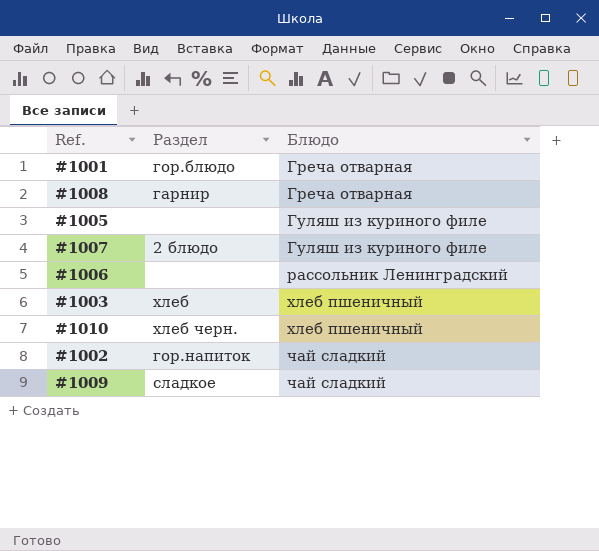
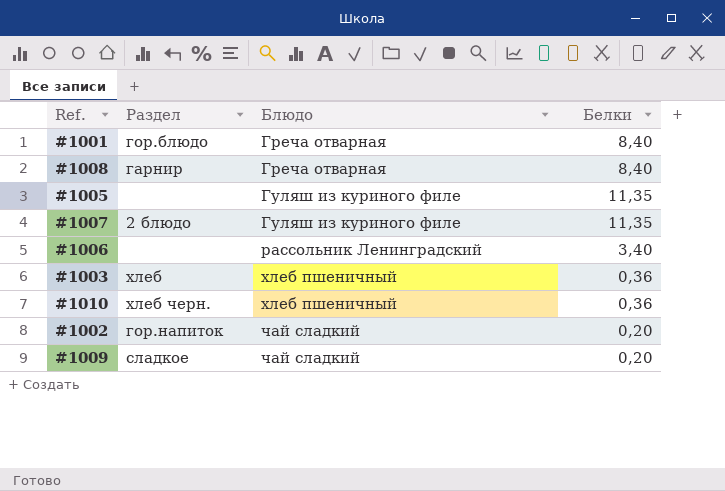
column Белки | position: none -> 4

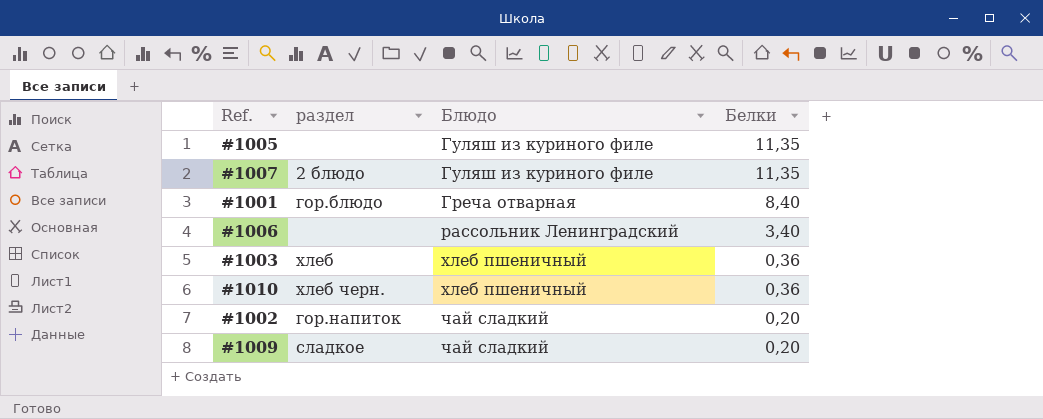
row order: Блюдо ascending -> Белки descending
column name: Раздел -> раздел
row #1008: гарнир | Греча отварная | 8,40 -> none

